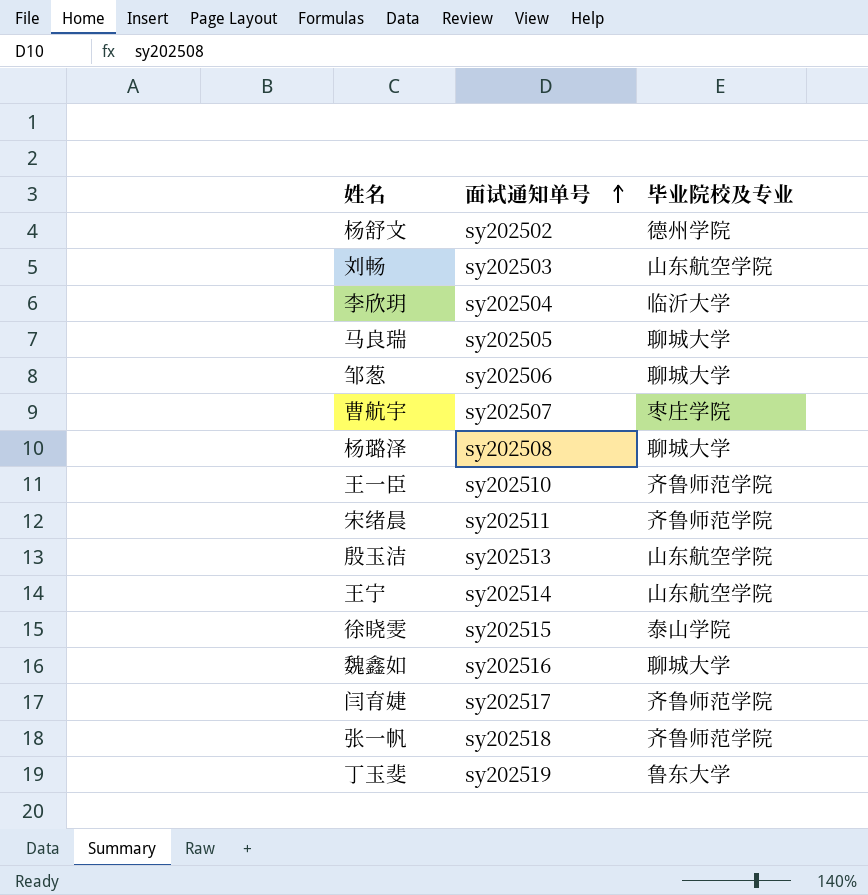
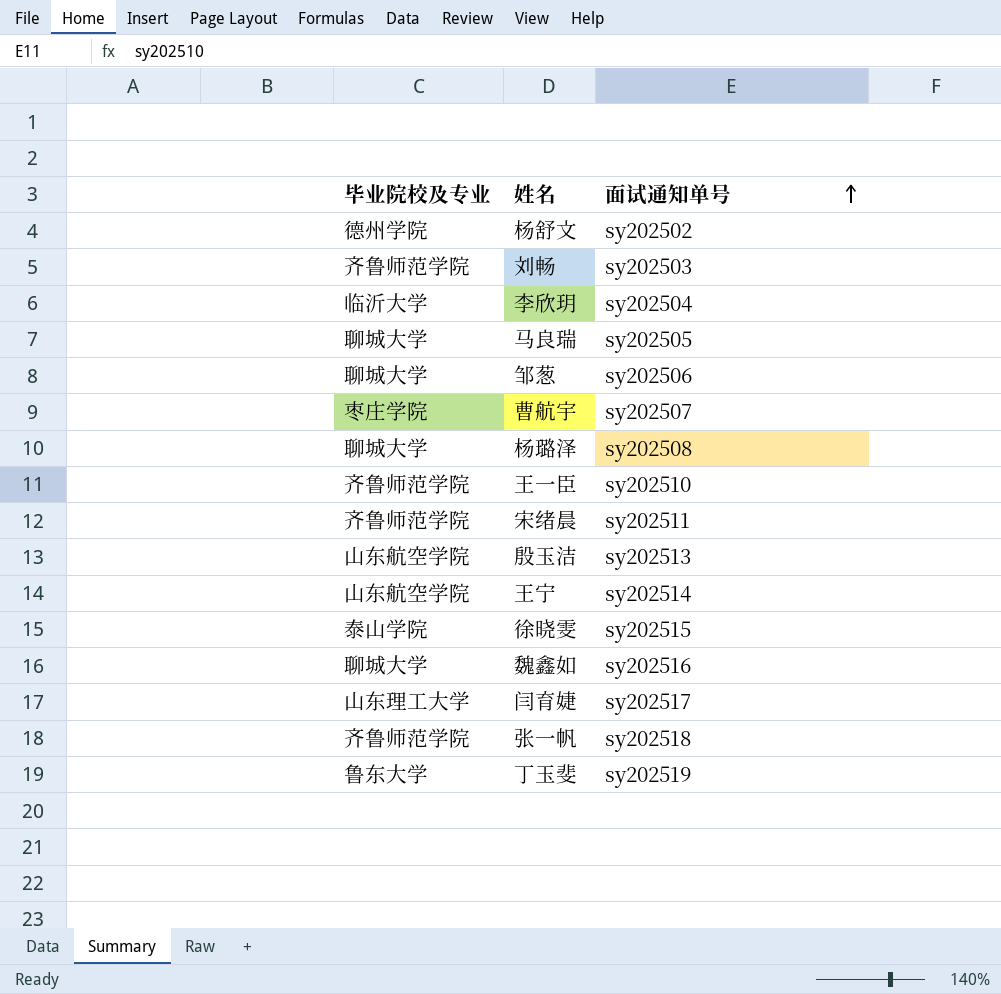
column 毕业院校及专业 | position: 3 -> 1
刘畅 | 毕业院校及专业: 山东航空学院 -> 齐鲁师范学院
闫育婕 | 毕业院校及专业: 齐鲁师范学院 -> 山东理工大学

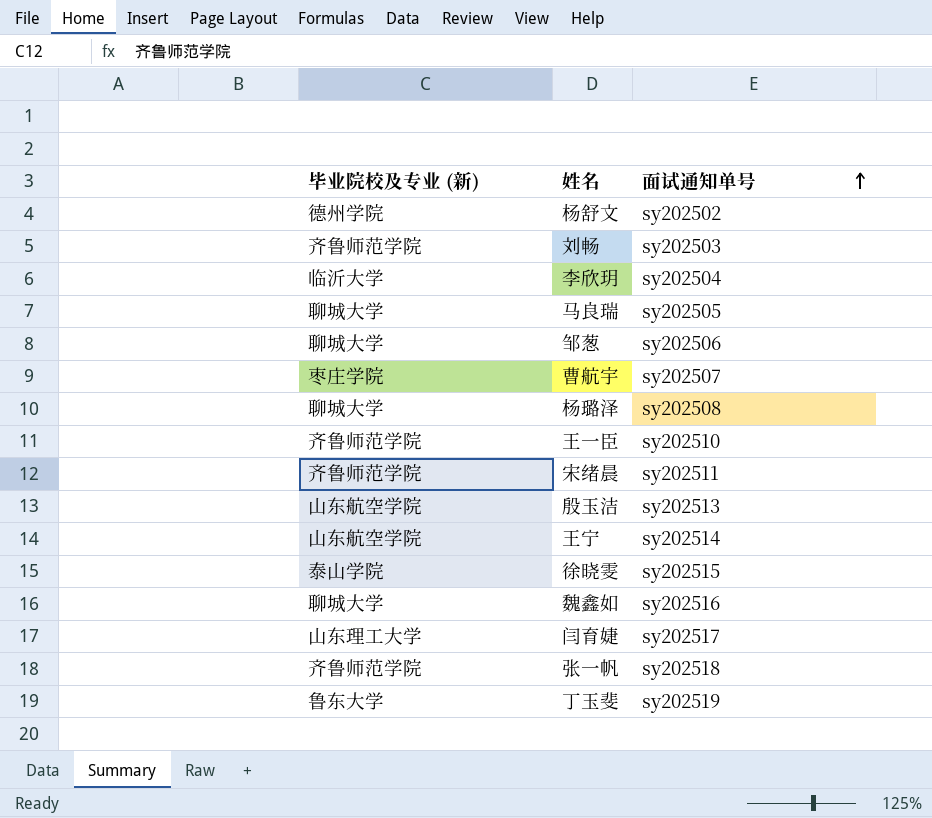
column name: 毕业院校及专业 -> 毕业院校及专业 (新)

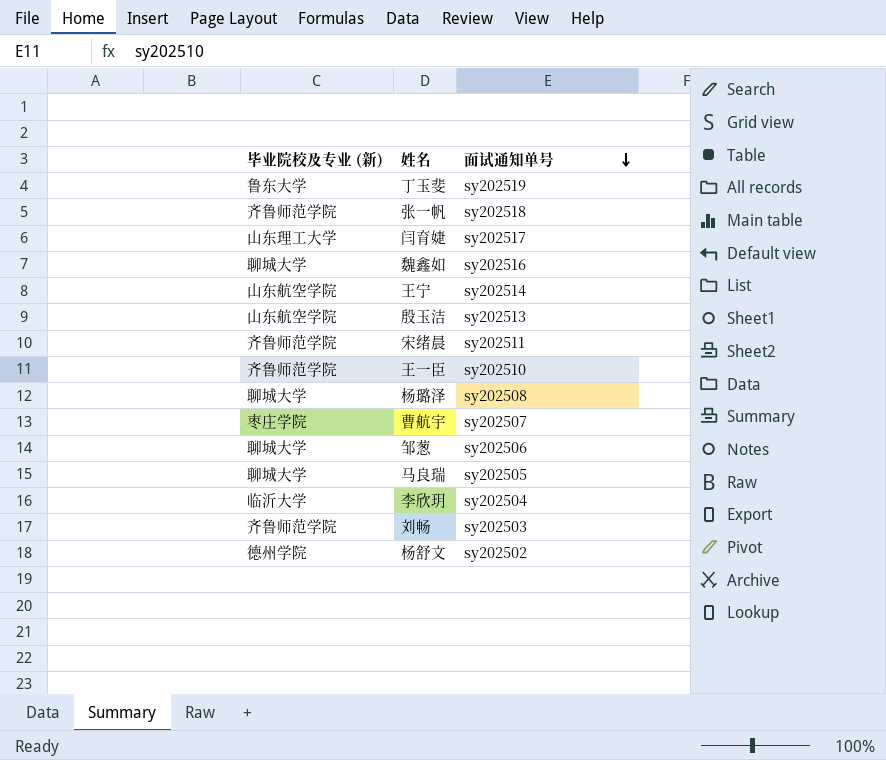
row order: 面试通知单号 ascending -> 面试通知单号 descending
row 徐晓雯: 泰山学院 | sy202515 -> none

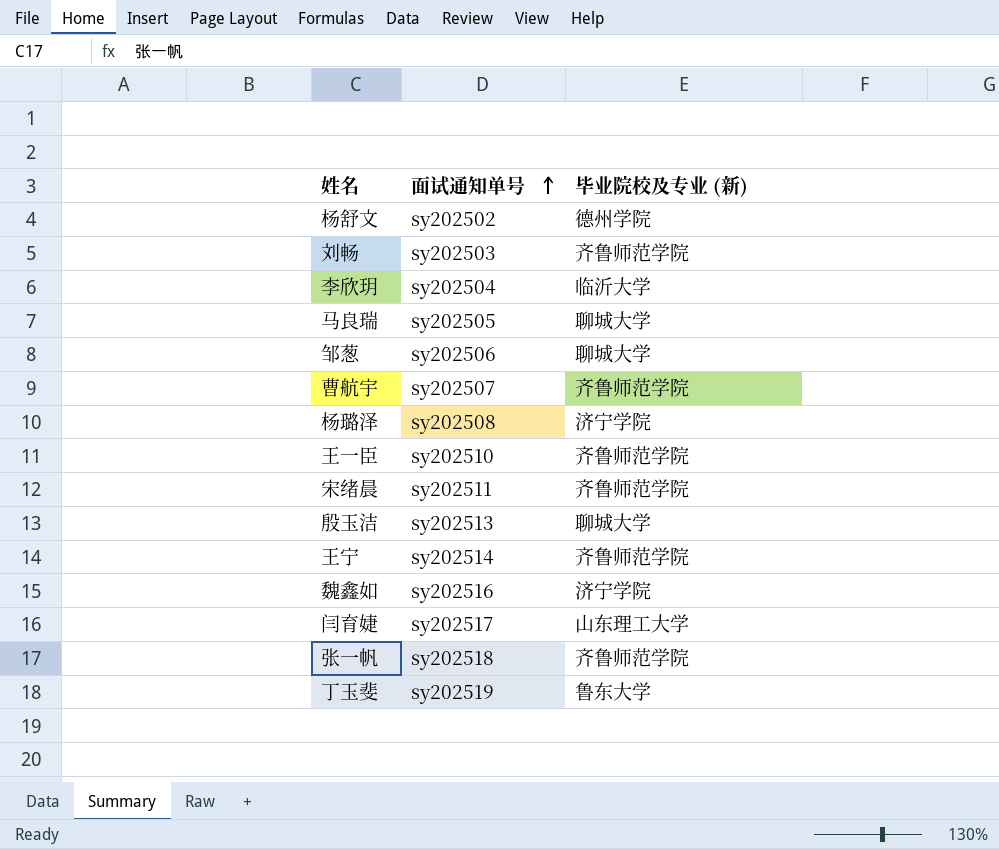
row order: 面试通知单号 descending -> 面试通知单号 ascending
column 毕业院校及专业 (新) | position: 1 -> 3
曹航宇 | 毕业院校及专业 (新): 枣庄学院 -> 齐鲁师范学院
杨璐泽 | 毕业院校及专业 (新): 聊城大学 -> 济宁学院
殷玉洁 | 毕业院校及专业 (新): 山东航空学院 -> 聊城大学
王宁 | 毕业院校及专业 (新): 山东航空学院 -> 齐鲁师范学院
魏鑫如 | 毕业院校及专业 (新): 聊城大学 -> 济宁学院

